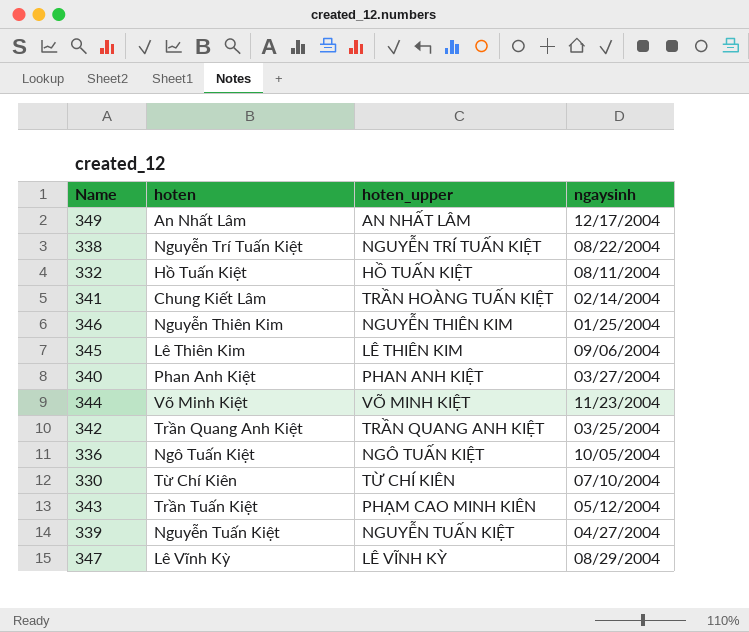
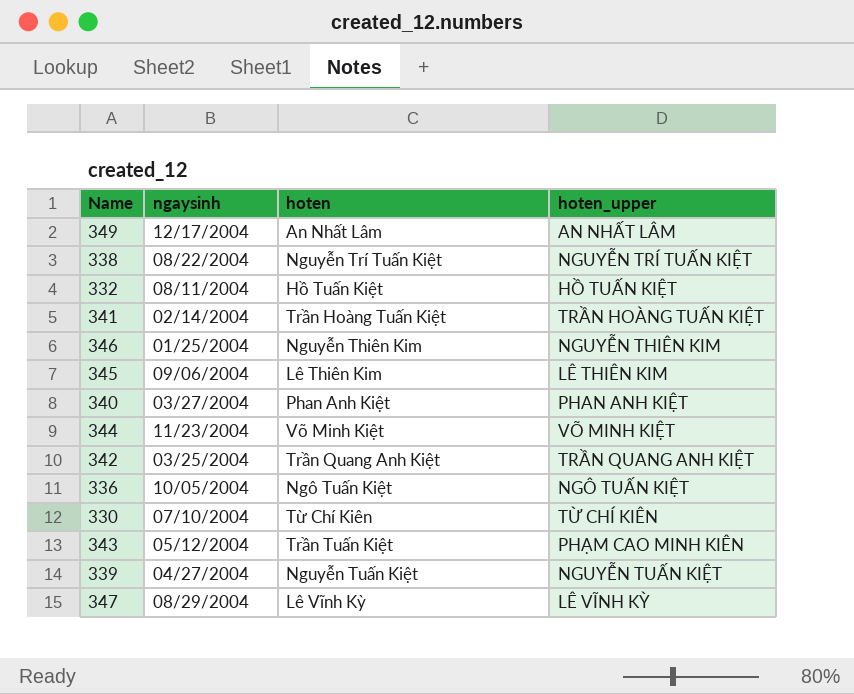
column ngaysinh | position: 4 -> 2
341 | hoten: Chung Kiết Lâm -> Trần Hoàng Tuấn Kiệt

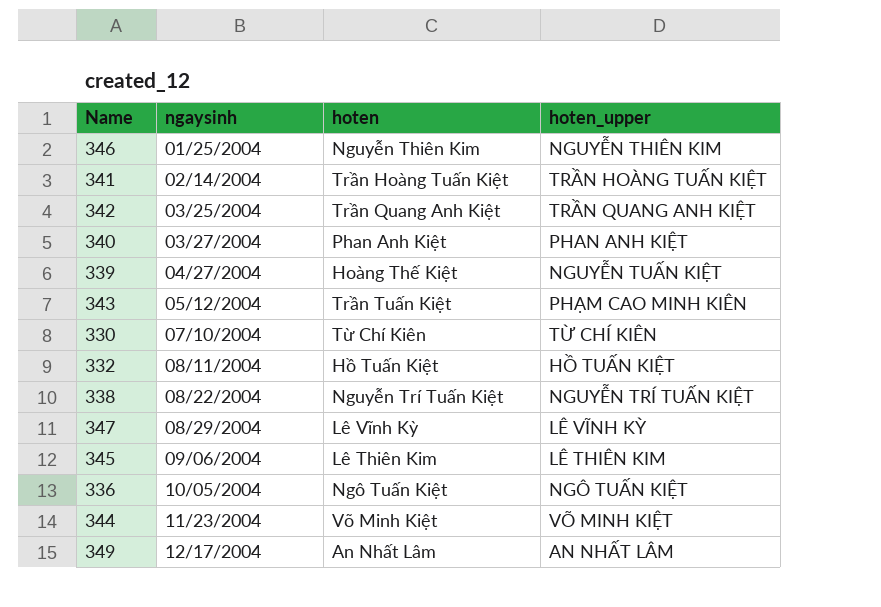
row order: none -> ngaysinh ascending
339 | hoten: Nguyễn Tuấn Kiệt -> Hoàng Thế Kiệt

